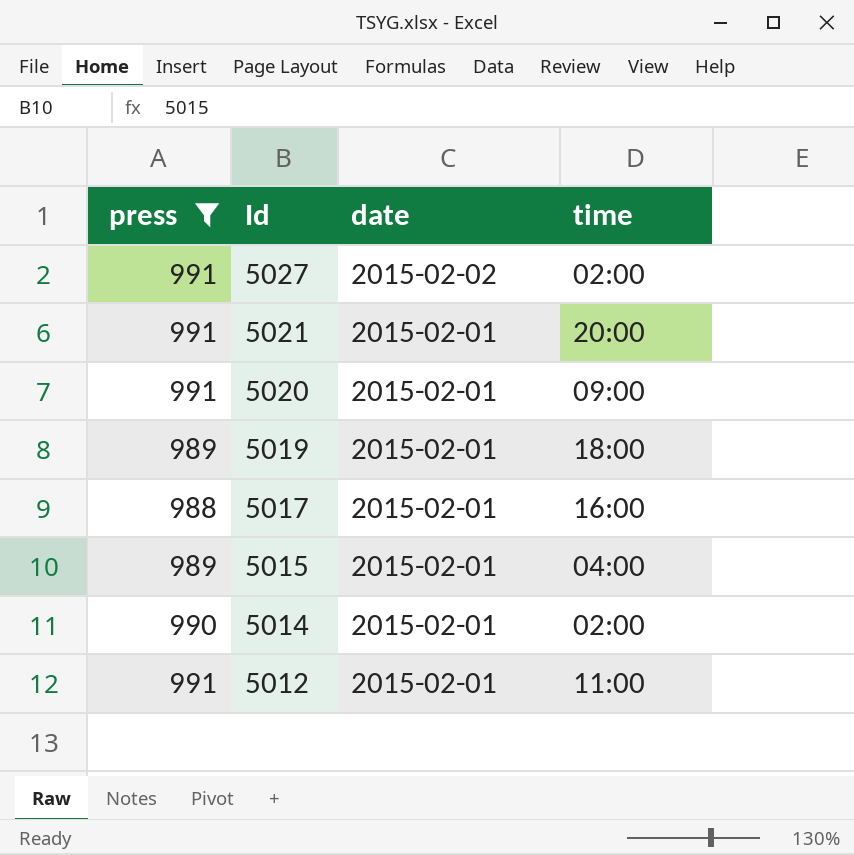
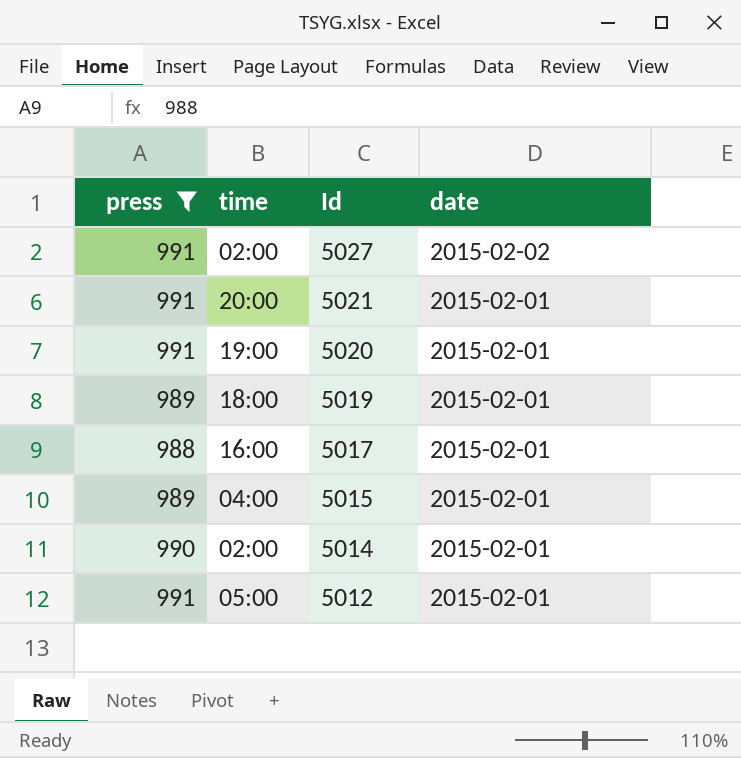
column time | position: 4 -> 2
5020 | time: 09:00 -> 19:00
5012 | time: 11:00 -> 05:00

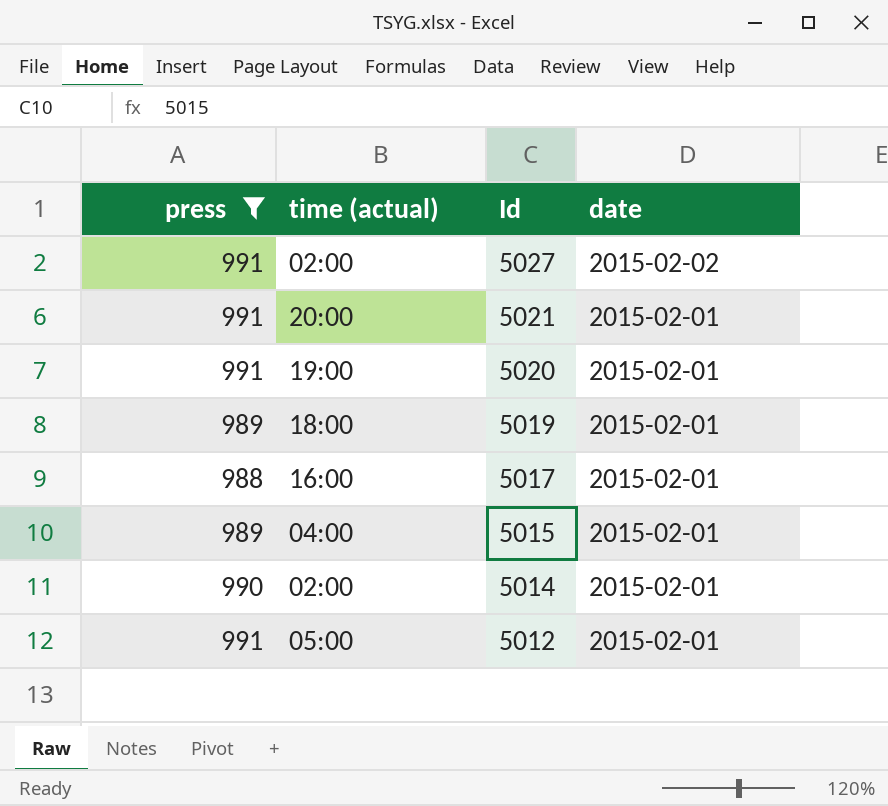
column name: time -> time (actual)

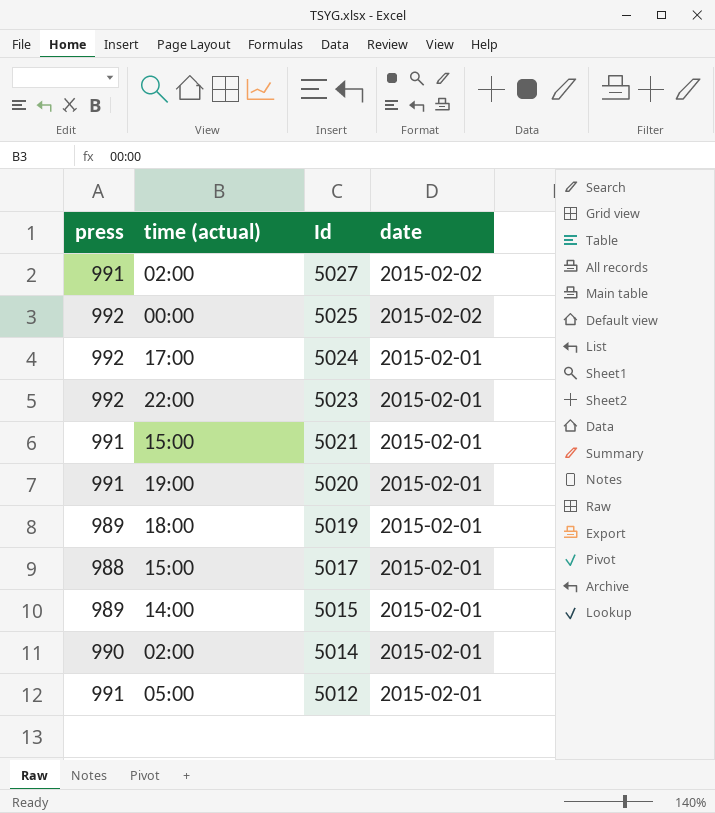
filter: press != 992 -> none
5021 | time (actual): 20:00 -> 15:00
5017 | time (actual): 16:00 -> 15:00
5015 | time (actual): 04:00 -> 14:00

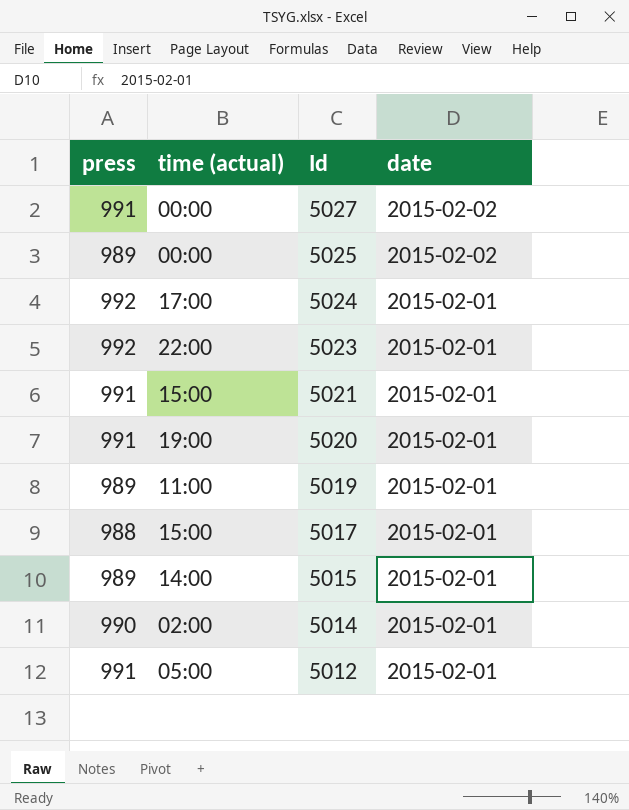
5027 | time (actual): 02:00 -> 00:00
5025 | press: 992 -> 989
5019 | time (actual): 18:00 -> 11:00

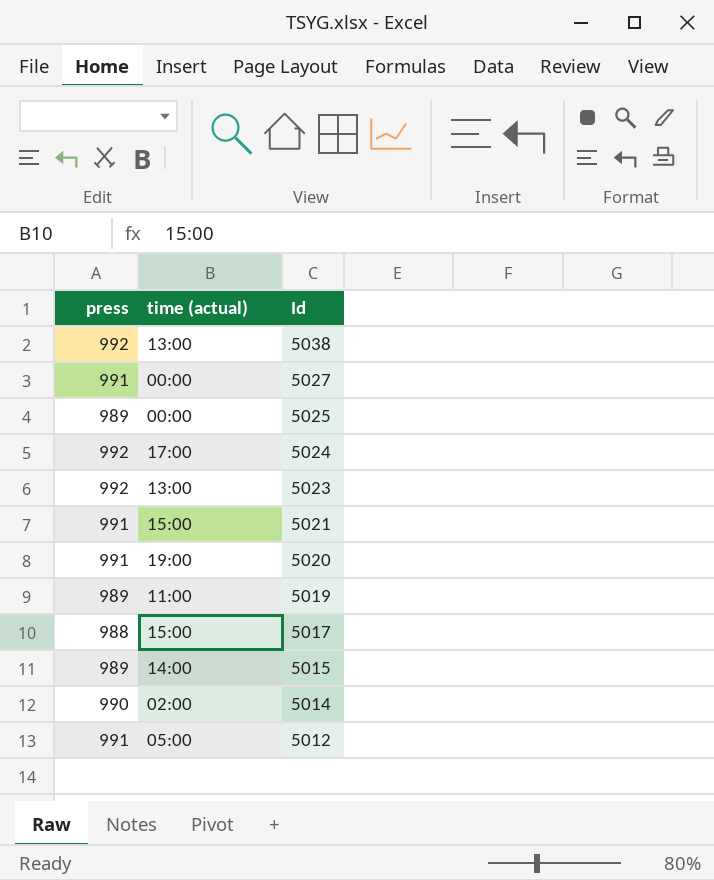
column date | position: 4 -> none
row 5038: none -> 992 | 13:00
5023 | time (actual): 22:00 -> 13:00

